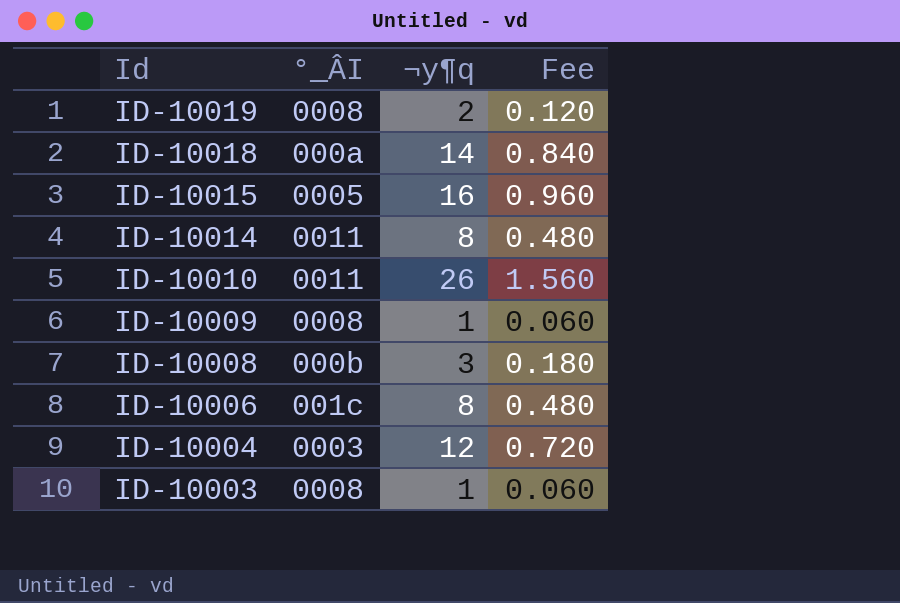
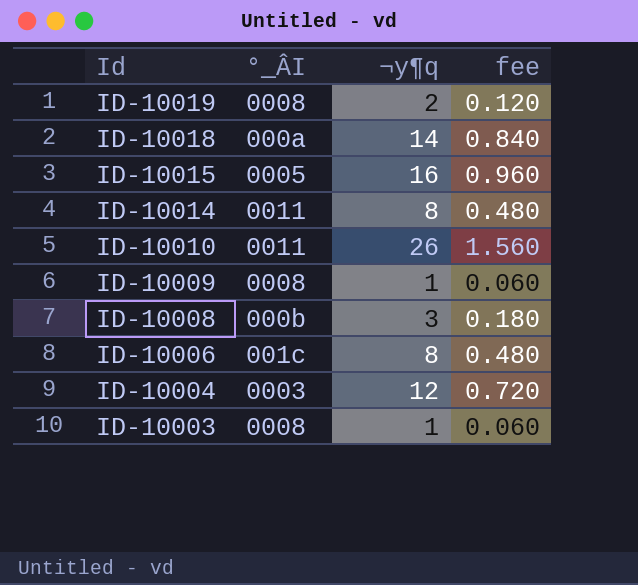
column name: Fee -> fee

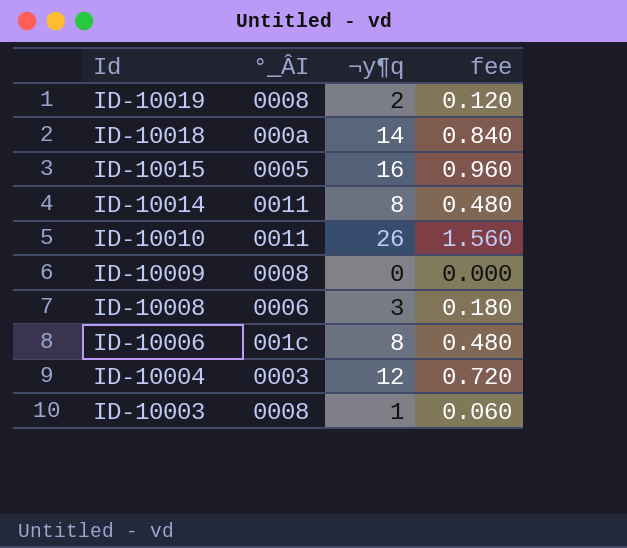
ID-10009 | ¬y¶q: 1 -> 0
ID-10009 | fee: 0.060 -> 0.000
ID-10008 | °_ÂI: 000b -> 0006

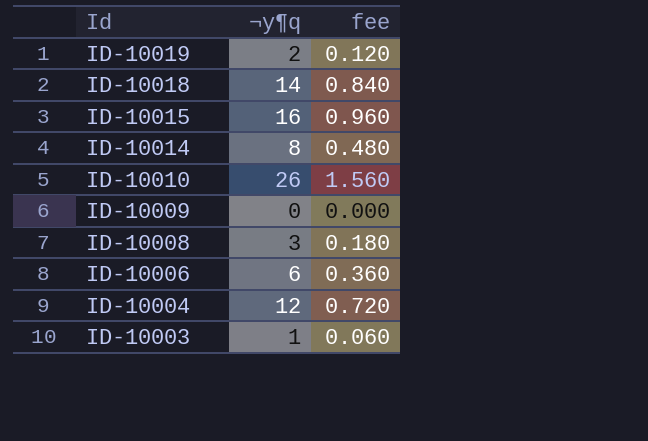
column °_ÂI | position: 2 -> none
ID-10006 | ¬y¶q: 8 -> 6
ID-10006 | fee: 0.480 -> 0.360

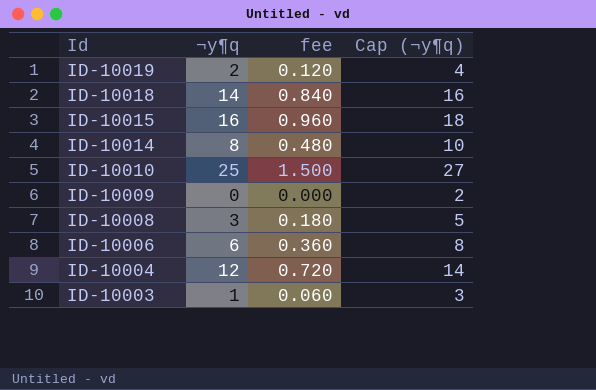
column Cap (¬y¶q) | formula: none -> [¬y¶q] + 2
ID-10010 | ¬y¶q: 26 -> 25
ID-10010 | fee: 1.560 -> 1.500

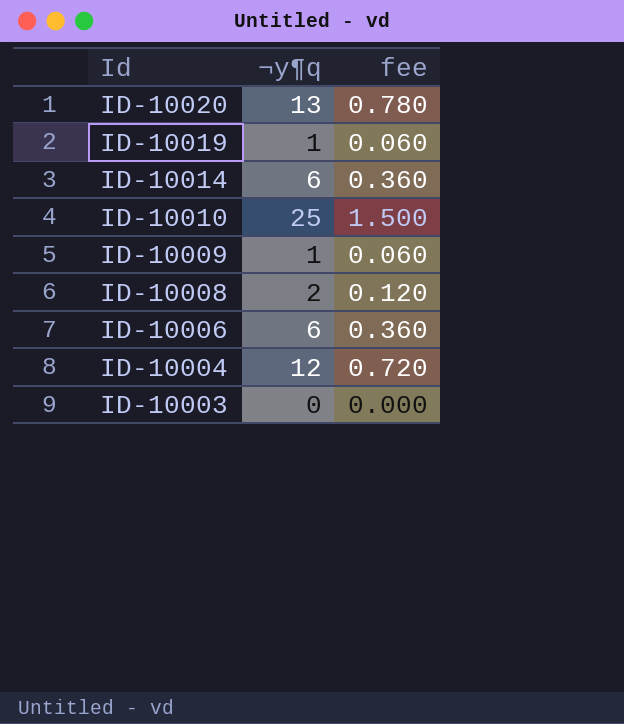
column Cap (¬y¶q) | formula: [¬y¶q] + 2 -> none
row ID-10018: 14 | 0.840 | 16 -> none
row ID-10015: 16 | 0.960 | 18 -> none
row ID-10020: none -> 13 | 0.780
ID-10019 | ¬y¶q: 2 -> 1
ID-10019 | fee: 0.120 -> 0.060
ID-10014 | ¬y¶q: 8 -> 6
ID-10014 | fee: 0.480 -> 0.360
ID-10009 | ¬y¶q: 0 -> 1
ID-10009 | fee: 0.000 -> 0.060
ID-10008 | ¬y¶q: 3 -> 2
ID-10008 | fee: 0.180 -> 0.120
ID-10003 | ¬y¶q: 1 -> 0
ID-10003 | fee: 0.060 -> 0.000

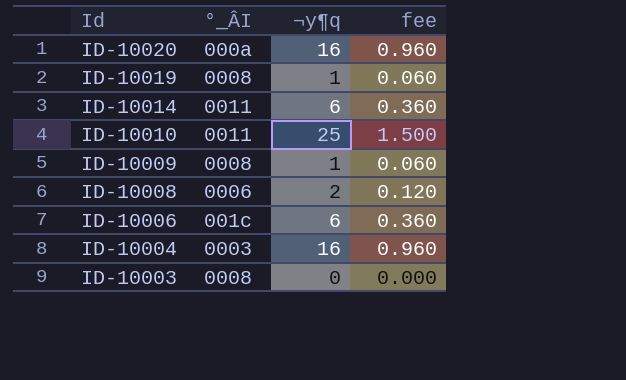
column °_ÂI | position: none -> 2
ID-10020 | ¬y¶q: 13 -> 16
ID-10020 | fee: 0.780 -> 0.960
ID-10004 | ¬y¶q: 12 -> 16
ID-10004 | fee: 0.720 -> 0.960

